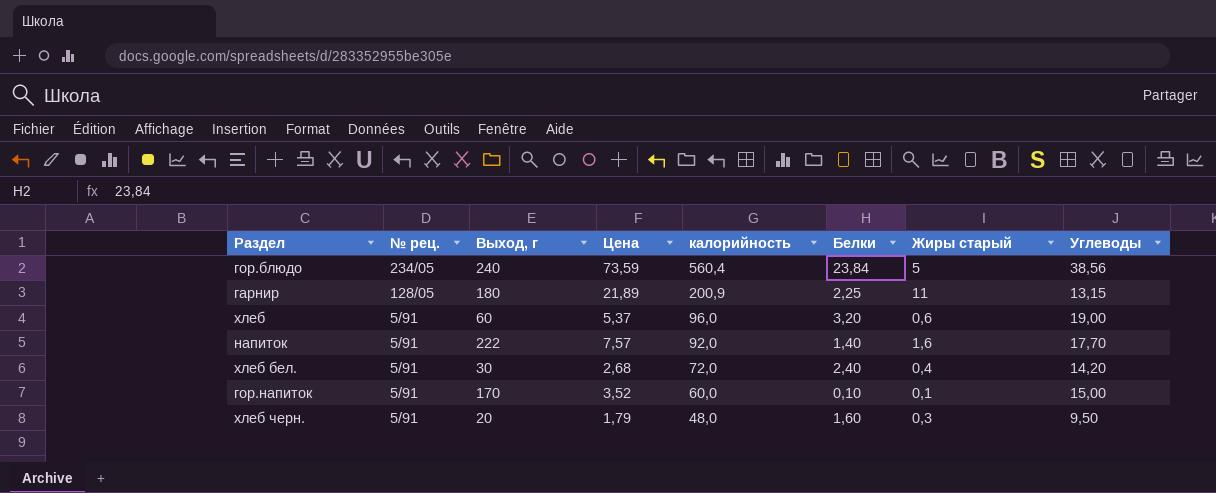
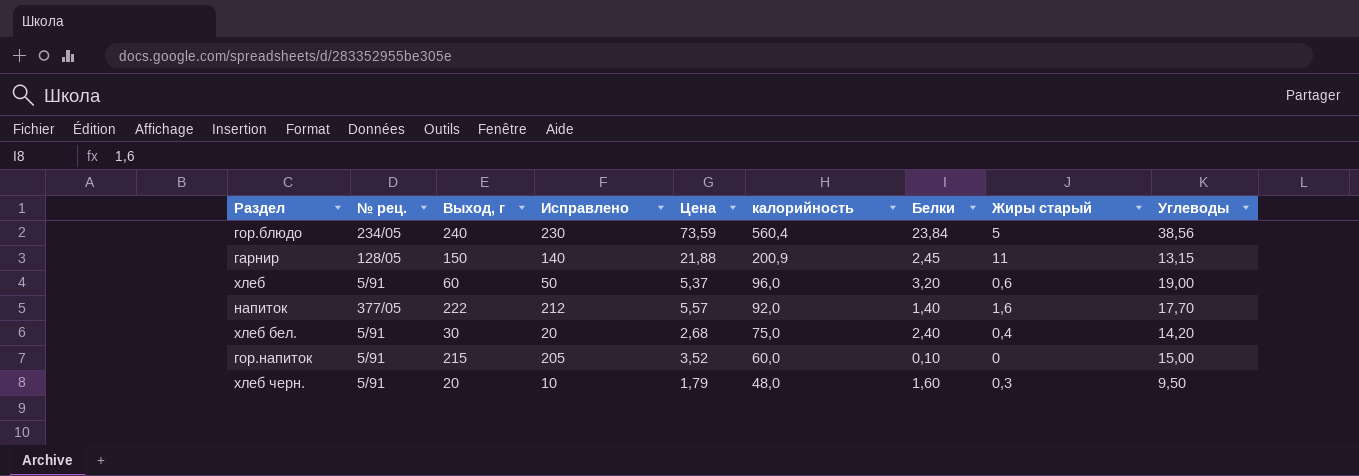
column Исправлено | formula: none -> [Выход, г] - 10
гарнир | Выход, г: 180 -> 150
гарнир | Цена: 21,89 -> 21,88
гарнир | Белки: 2,25 -> 2,45
напиток | № рец.: 5/91 -> 377/05
напиток | Цена: 7,57 -> 5,57
хлеб бел. | калорийность: 72,0 -> 75,0
гор.напиток | Выход, г: 170 -> 215
гор.напиток | Жиры старый: 0,1 -> 0

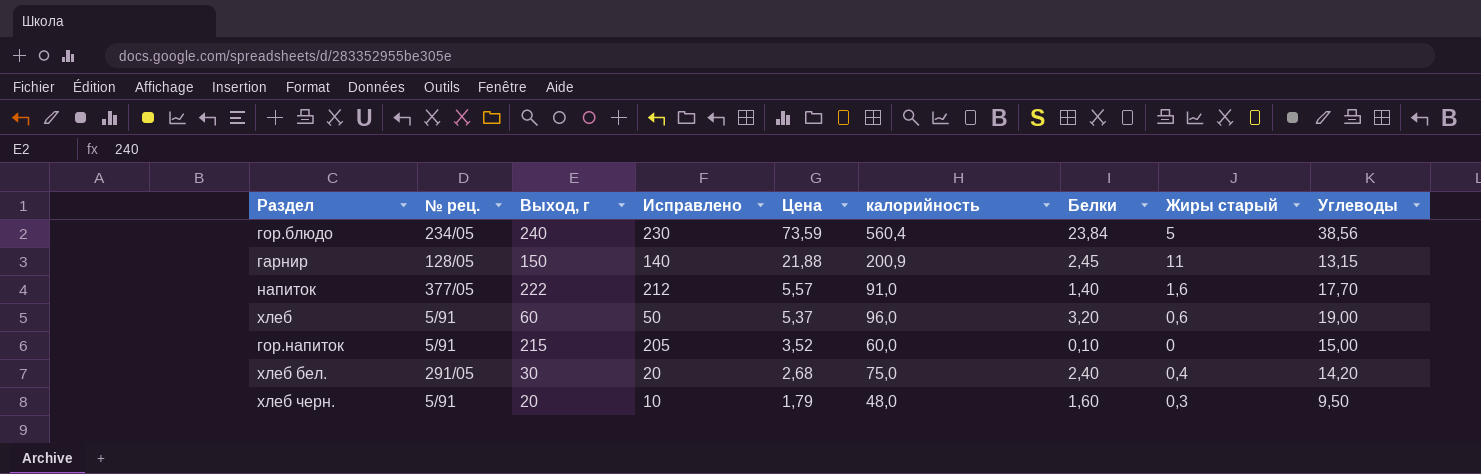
row order: калорийность descending -> Цена descending
напиток | калорийность: 92,0 -> 91,0
хлеб бел. | № рец.: 5/91 -> 291/05

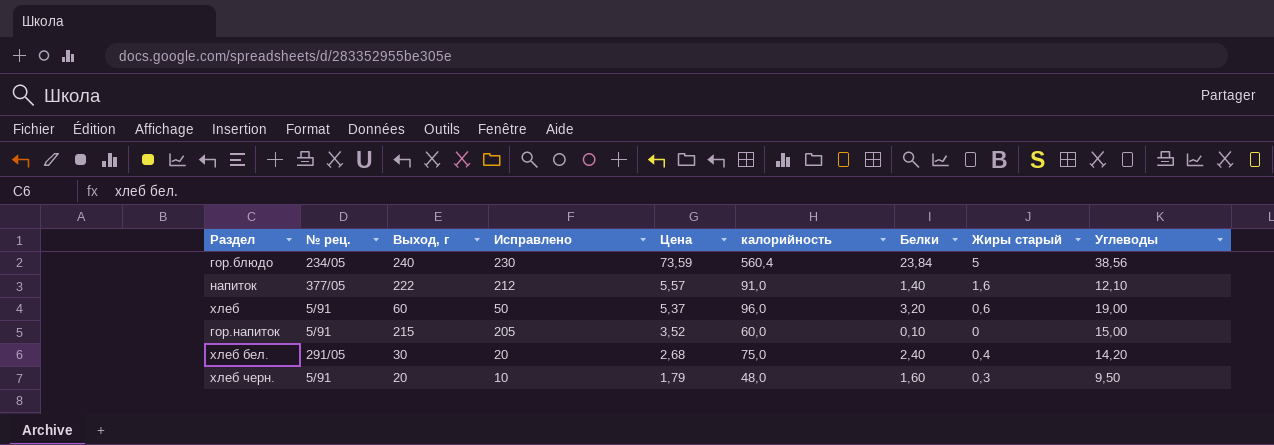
row гарнир: 128/05 | 150 | 140 | 21,88 | 200,9 | 2,45 | 11 | 13,15 -> none
напиток | Углеводы: 17,70 -> 12,10

